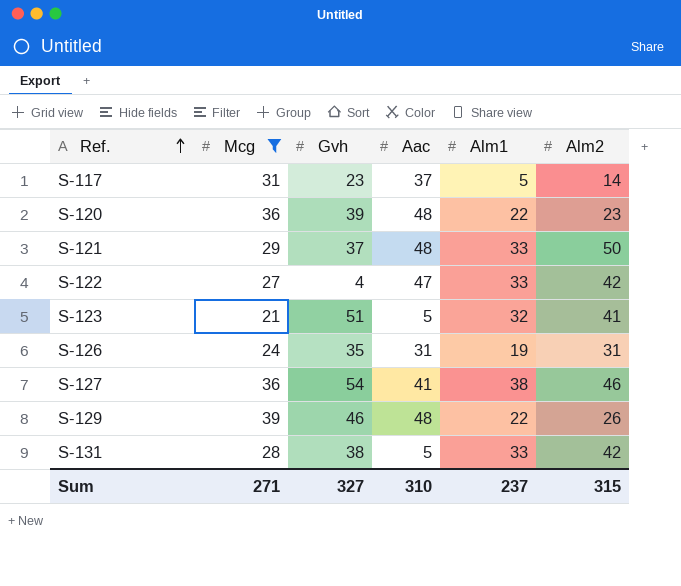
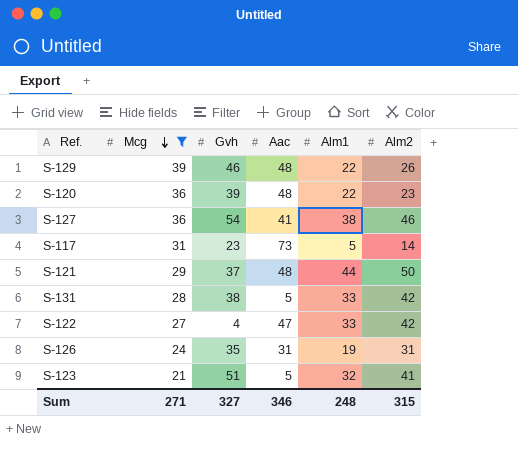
row order: Ref. ascending -> Mcg descending
S-117 | Aac: 37 -> 73
S-121 | Alm1: 33 -> 44
Sum | Aac: 310 -> 346
Sum | Alm1: 237 -> 248

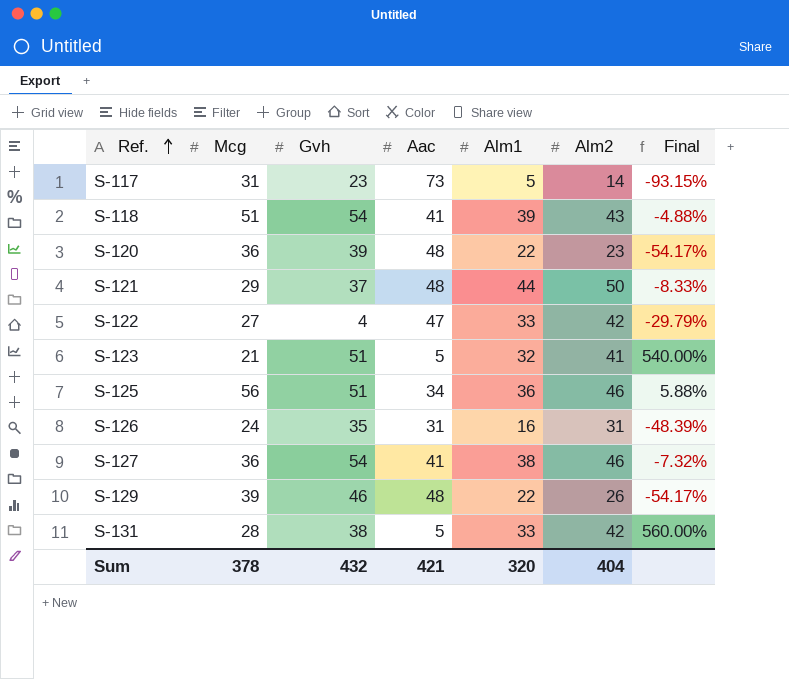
filter: Mcg <= 39 -> none
row order: Mcg descending -> Ref. ascending
column Final | formula: none -> ([Alm1] - [Aac]) / [Aac]
S-126 | Alm1: 19 -> 16
Sum | Mcg: 271 -> 378
Sum | Gvh: 327 -> 432
Sum | Aac: 346 -> 421
Sum | Alm1: 248 -> 320
Sum | Alm2: 315 -> 404

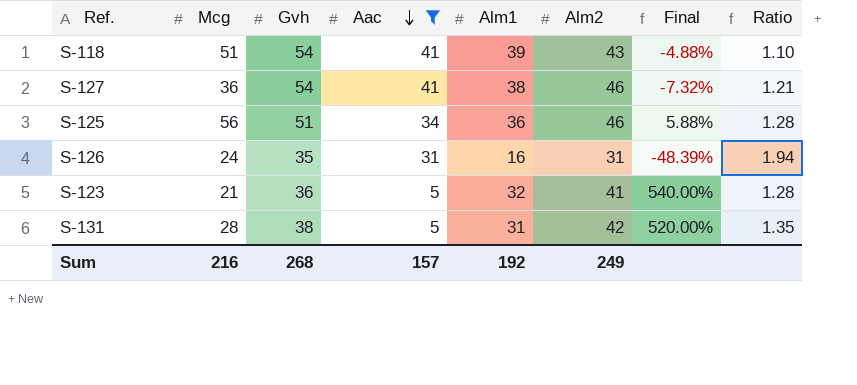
filter: none -> Aac <= 41
row order: Ref. ascending -> Aac descending
column Ratio | formula: none -> [Alm2] / [Alm1]
S-123 | Gvh: 51 -> 36
S-131 | Alm1: 33 -> 31
S-131 | Final: 560.00% -> 520.00%
Sum | Mcg: 378 -> 216
Sum | Gvh: 432 -> 268
Sum | Aac: 421 -> 157
Sum | Alm1: 320 -> 192
Sum | Alm2: 404 -> 249

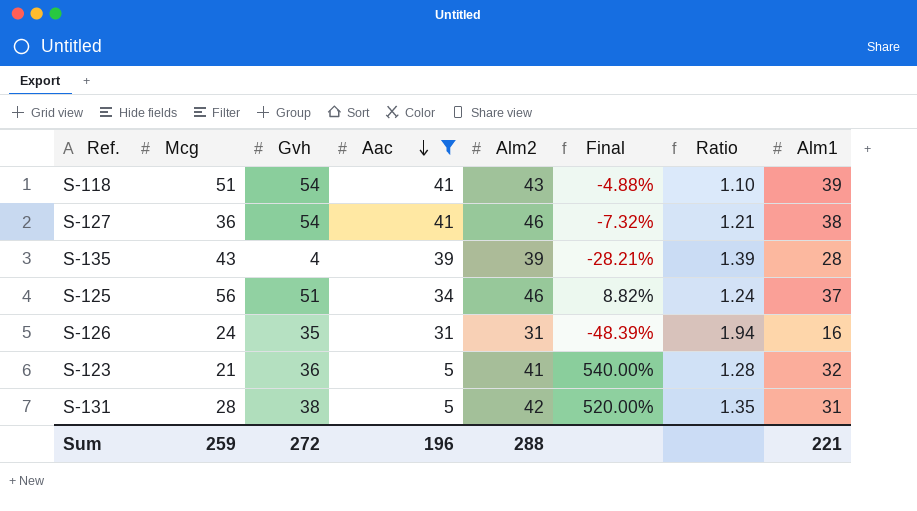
column Alm1 | position: 5 -> 8
row S-135: none -> 43 | 4 | 39 | 39 | -28.21% | 1.39 | 28
S-125 | Final: 5.88% -> 8.82%
S-125 | Ratio: 1.28 -> 1.24
S-125 | Alm1: 36 -> 37
Sum | Mcg: 216 -> 259
Sum | Gvh: 268 -> 272
Sum | Aac: 157 -> 196
Sum | Alm2: 249 -> 288
Sum | Alm1: 192 -> 221

